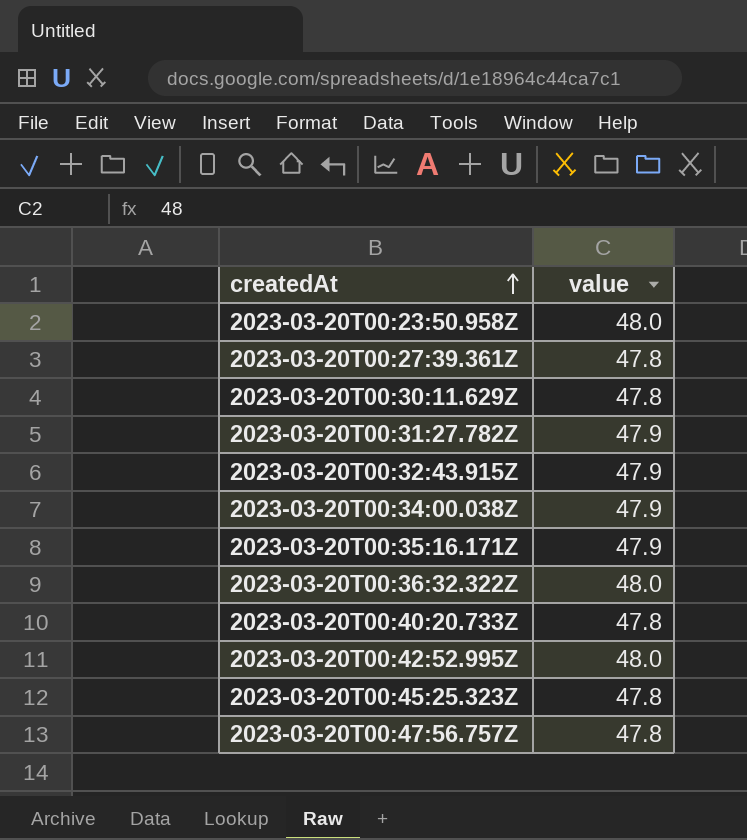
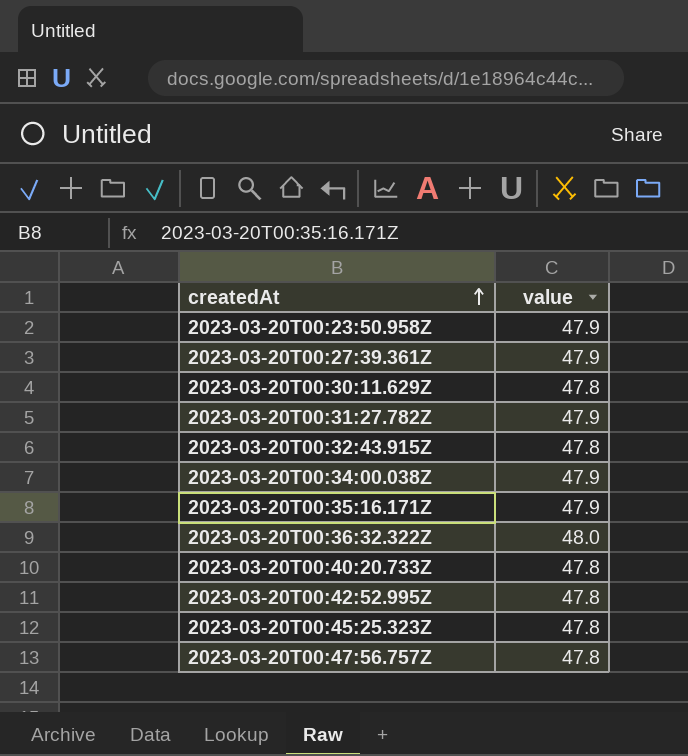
2023-03-20T00:23:50.958Z | value: 48.0 -> 47.9
2023-03-20T00:27:39.361Z | value: 47.8 -> 47.9
2023-03-20T00:32:43.915Z | value: 47.9 -> 47.8
2023-03-20T00:42:52.995Z | value: 48.0 -> 47.8

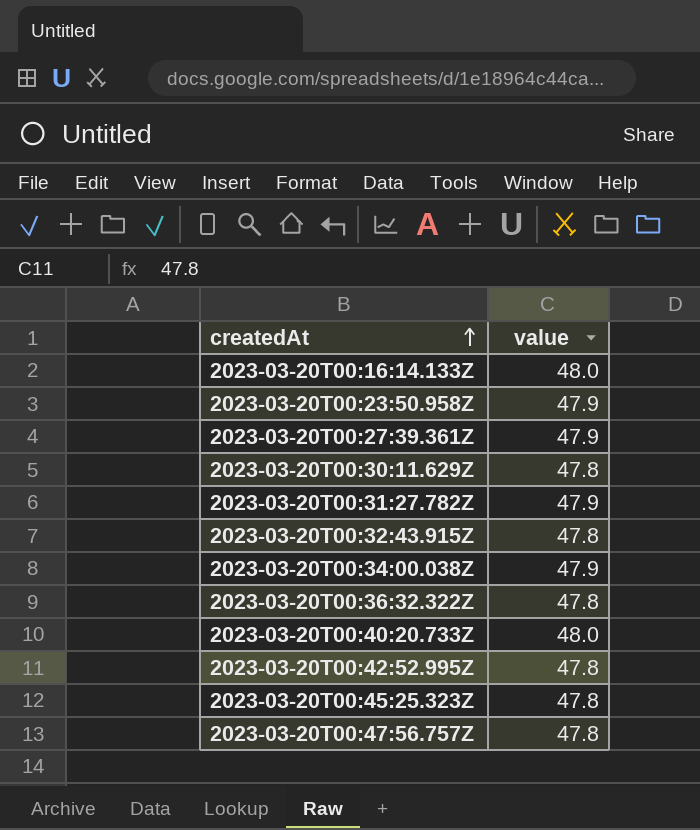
row 2023-03-20T00:35:16.171Z: 47.9 -> none
row 2023-03-20T00:16:14.133Z: none -> 48.0
2023-03-20T00:36:32.322Z | value: 48.0 -> 47.8
2023-03-20T00:40:20.733Z | value: 47.8 -> 48.0

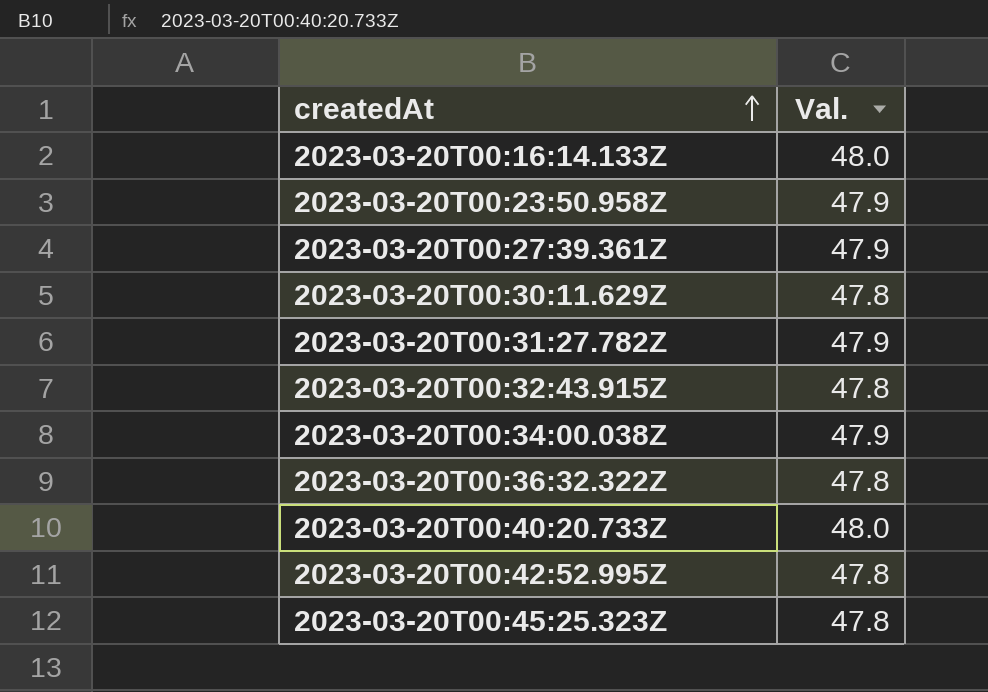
column name: value -> Val.
row 2023-03-20T00:47:56.757Z: 47.8 -> none

